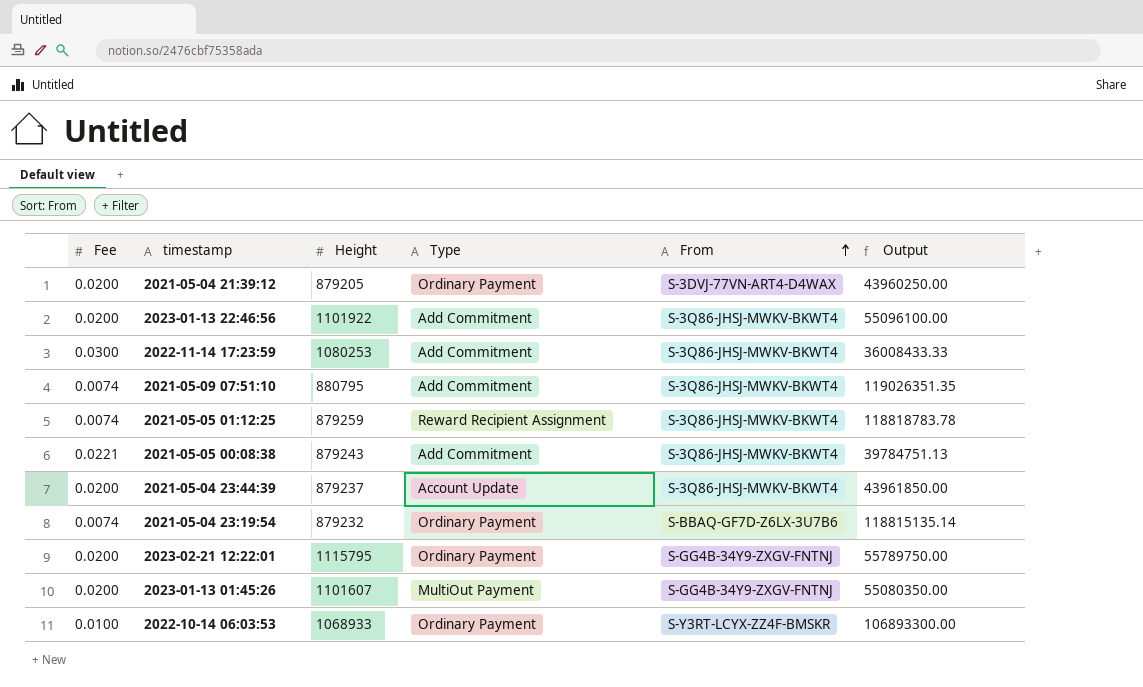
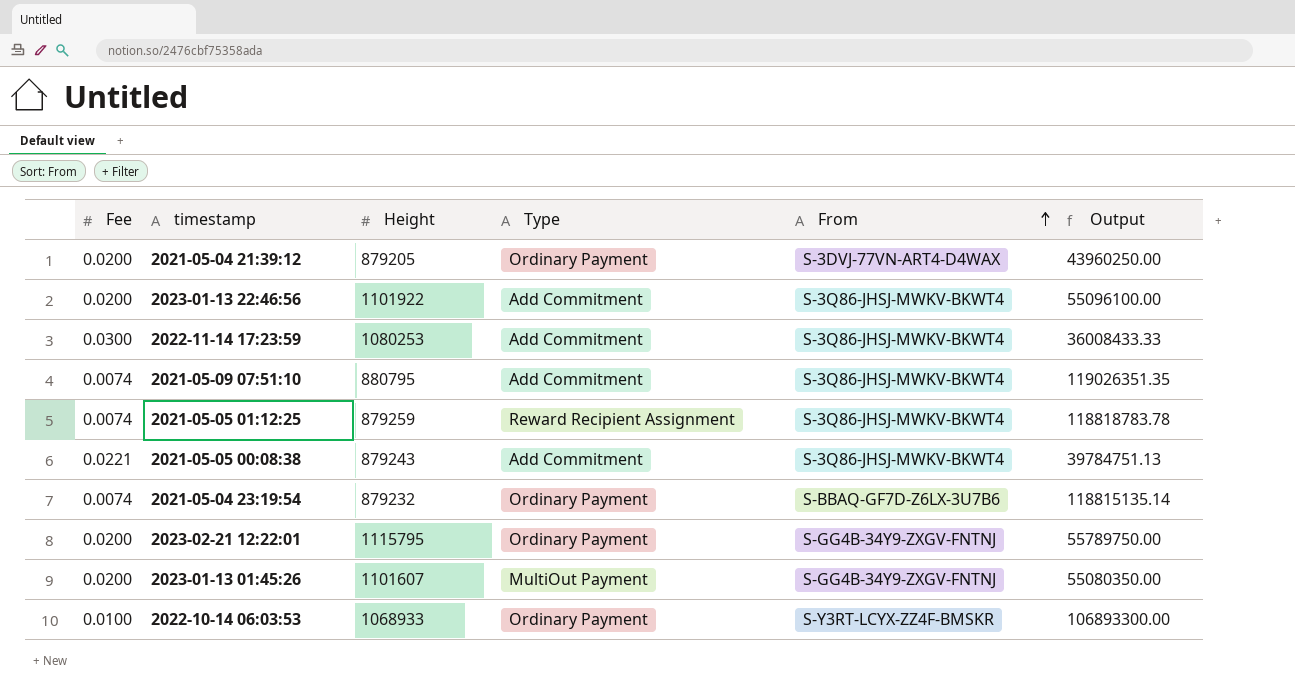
row 2021-05-04 23:44:39: 0.0200 | 879237 | Account Update | S-3Q86-JHSJ-MWKV-BKWT4 | 43961850.00 -> none

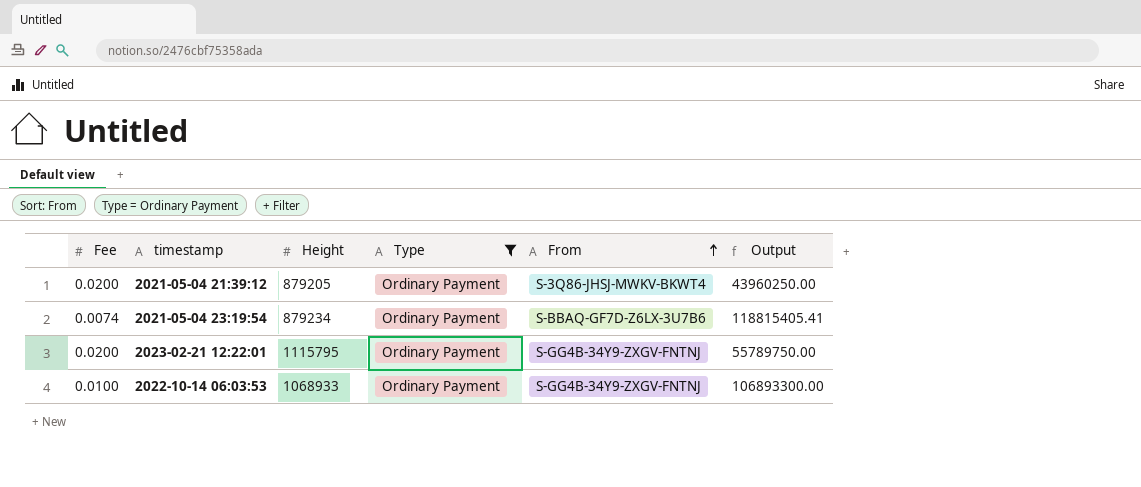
filter: none -> Type = Ordinary Payment
2021-05-04 21:39:12 | From: S-3DVJ-77VN-ART4-D4WAX -> S-3Q86-JHSJ-MWKV-BKWT4
2021-05-04 23:19:54 | Height: 879232 -> 879234
2021-05-04 23:19:54 | Output: 118815135.14 -> 118815405.41
2022-10-14 06:03:53 | From: S-Y3RT-LCYX-ZZ4F-BMSKR -> S-GG4B-34Y9-ZXGV-FNTNJ

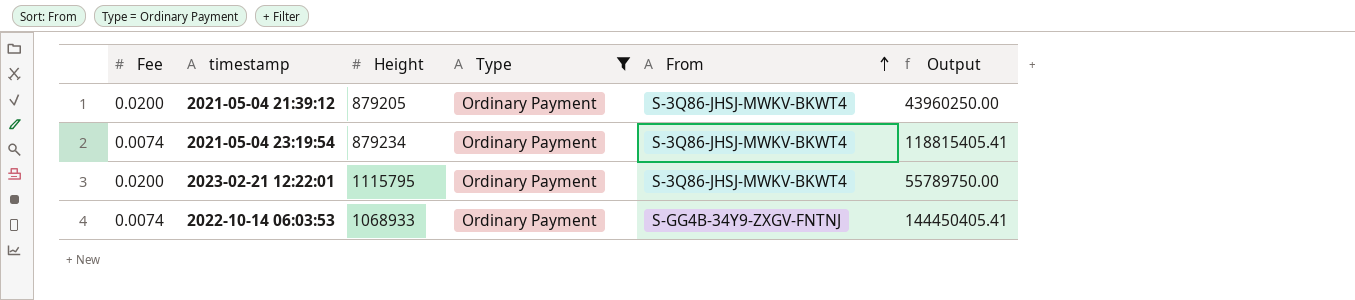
2021-05-04 23:19:54 | From: S-BBAQ-GF7D-Z6LX-3U7B6 -> S-3Q86-JHSJ-MWKV-BKWT4
2023-02-21 12:22:01 | From: S-GG4B-34Y9-ZXGV-FNTNJ -> S-3Q86-JHSJ-MWKV-BKWT4
2022-10-14 06:03:53 | Fee: 0.0100 -> 0.0074
2022-10-14 06:03:53 | Output: 106893300.00 -> 144450405.41

